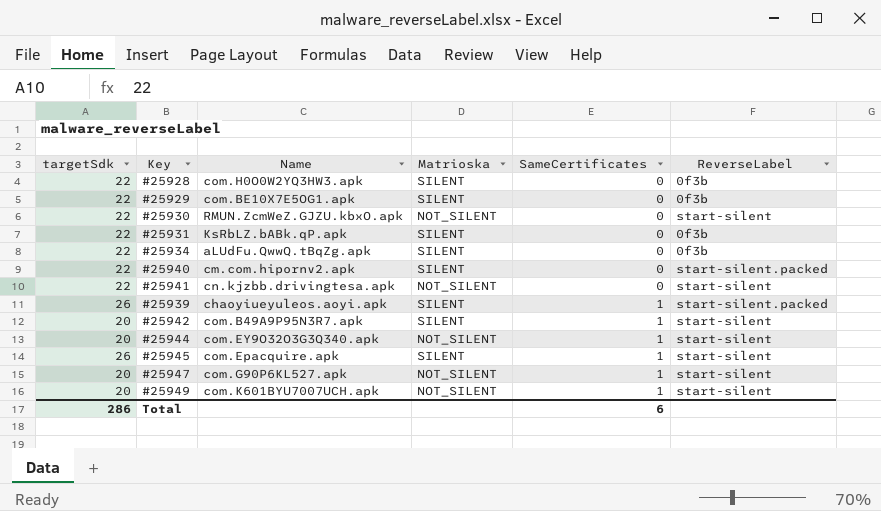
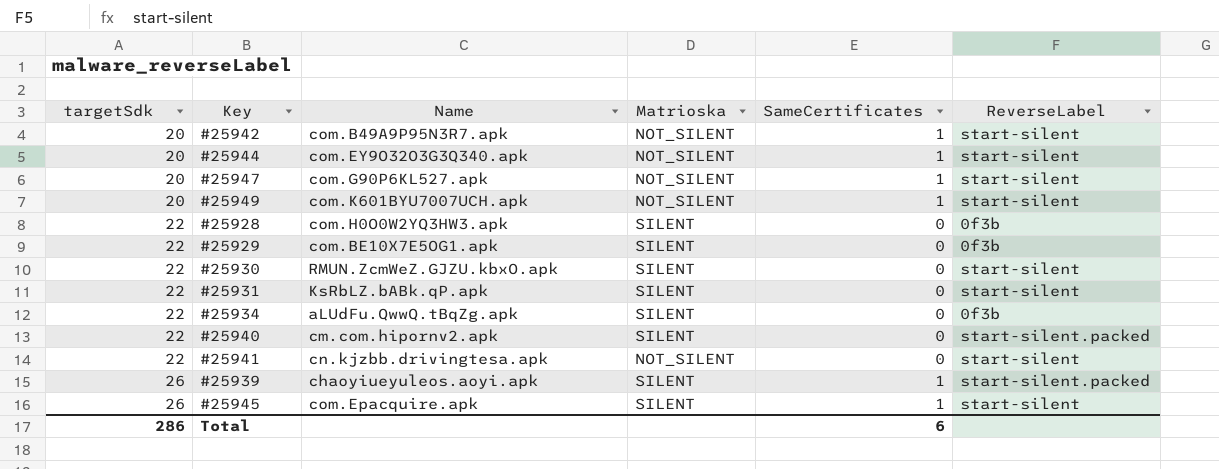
row order: SameCertificates ascending -> targetSdk ascending
#25942 | Matrioska: SILENT -> NOT_SILENT
#25930 | Matrioska: NOT_SILENT -> SILENT
#25931 | ReverseLabel: 0f3b -> start-silent

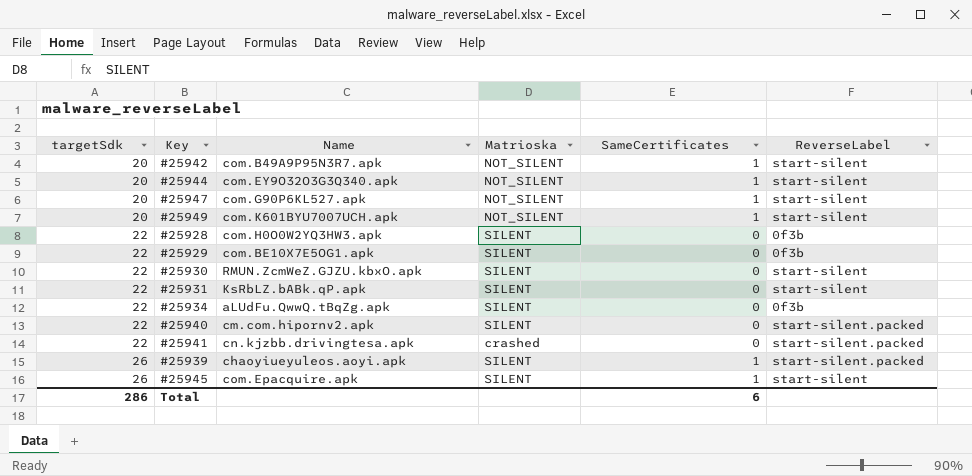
#25941 | Matrioska: NOT_SILENT -> crashed
#25941 | ReverseLabel: start-silent -> start-silent.packed

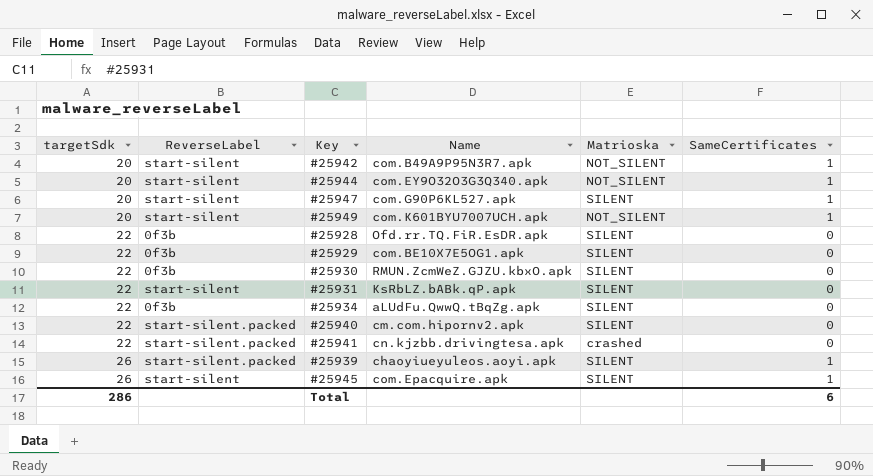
column ReverseLabel | position: 6 -> 2
#25947 | Matrioska: NOT_SILENT -> SILENT
#25928 | Name: com.H0O0W2YQ3HW3.apk -> Ofd.rr.TQ.FiR.EsDR.apk
#25930 | ReverseLabel: start-silent -> 0f3b

